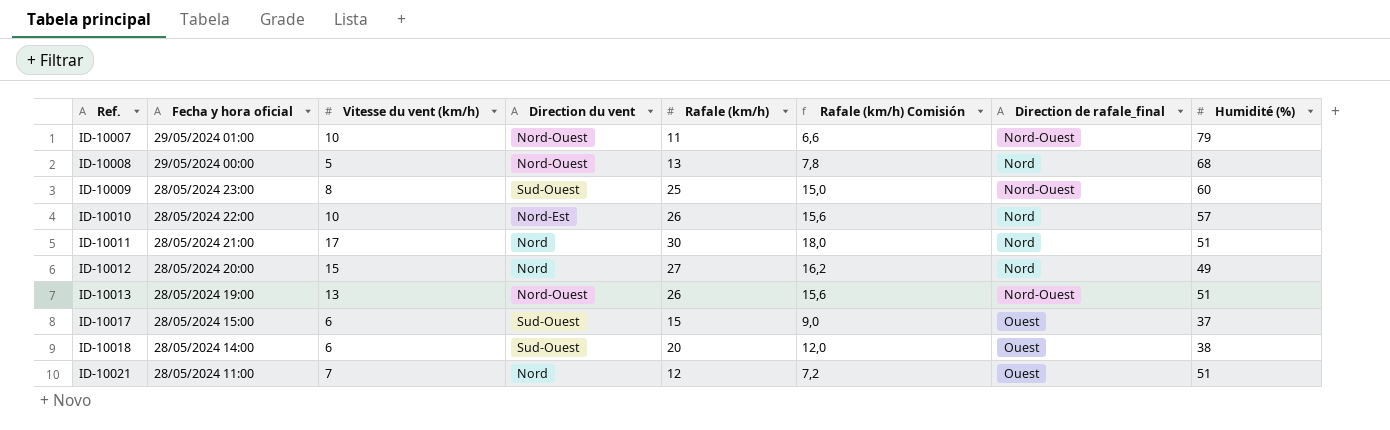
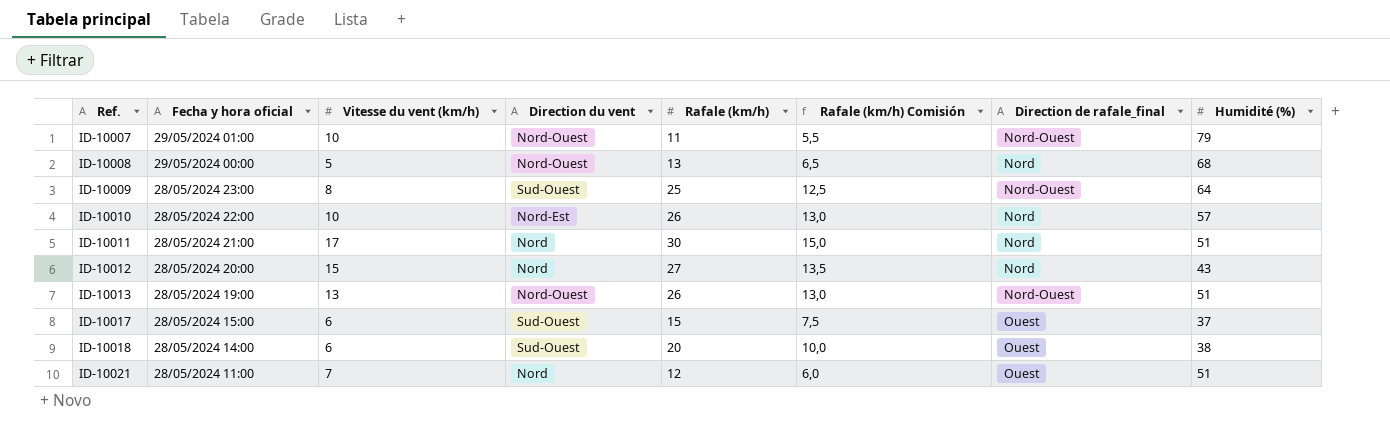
column Rafale (km/h) Comisión | formula: [Rafale (km/h)] * 0,6 -> [Rafale (km/h)] * 0,5
ID-10009 | Humidité (%): 60 -> 64
ID-10012 | Humidité (%): 49 -> 43

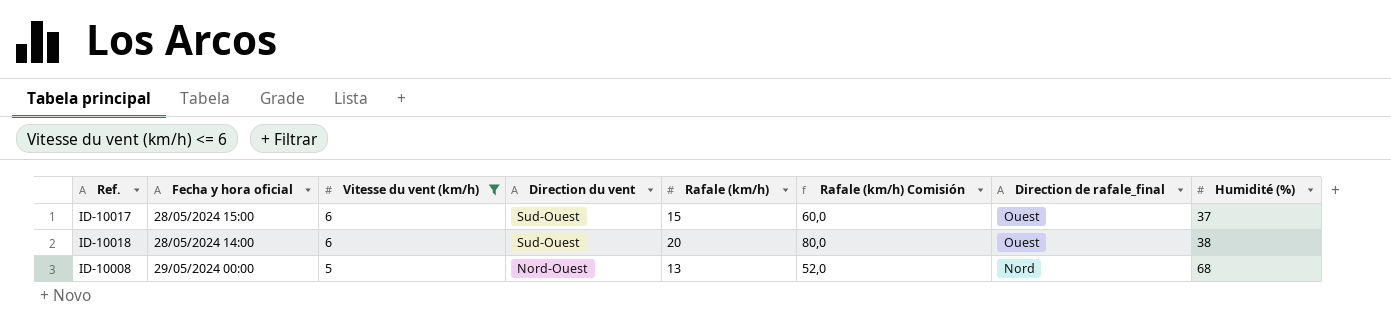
filter: none -> Vitesse du vent (km/h) <= 6
row order: Ref. ascending -> Vitesse du vent (km/h) descending
column Rafale (km/h) Comisión | formula: [Rafale (km/h)] * 0,5 -> [Rafale (km/h)] * 4

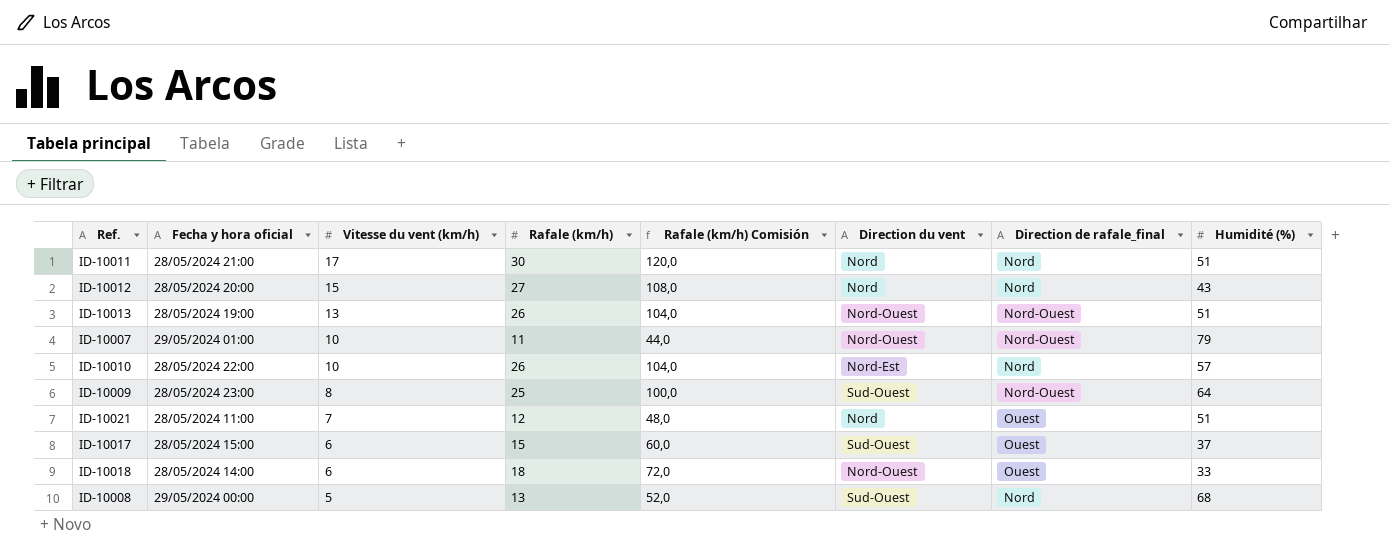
filter: Vitesse du vent (km/h) <= 6 -> none
column Direction du vent | position: 4 -> 6
ID-10018 | Rafale (km/h): 20 -> 18
ID-10018 | Rafale (km/h) Comisión: 80,0 -> 72,0
ID-10018 | Direction du vent: Sud-Ouest -> Nord-Ouest
ID-10018 | Humidité (%): 38 -> 33
ID-10008 | Direction du vent: Nord-Ouest -> Sud-Ouest

